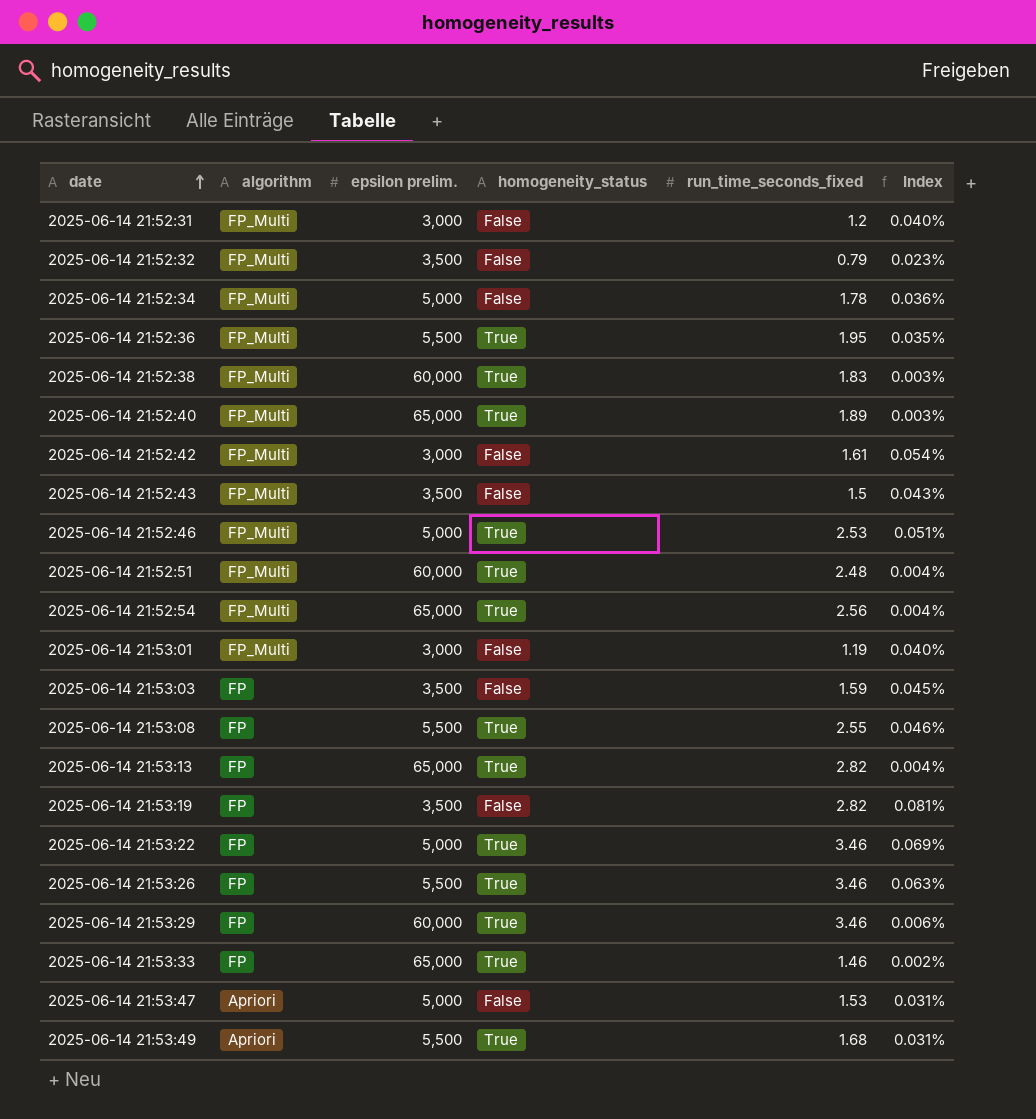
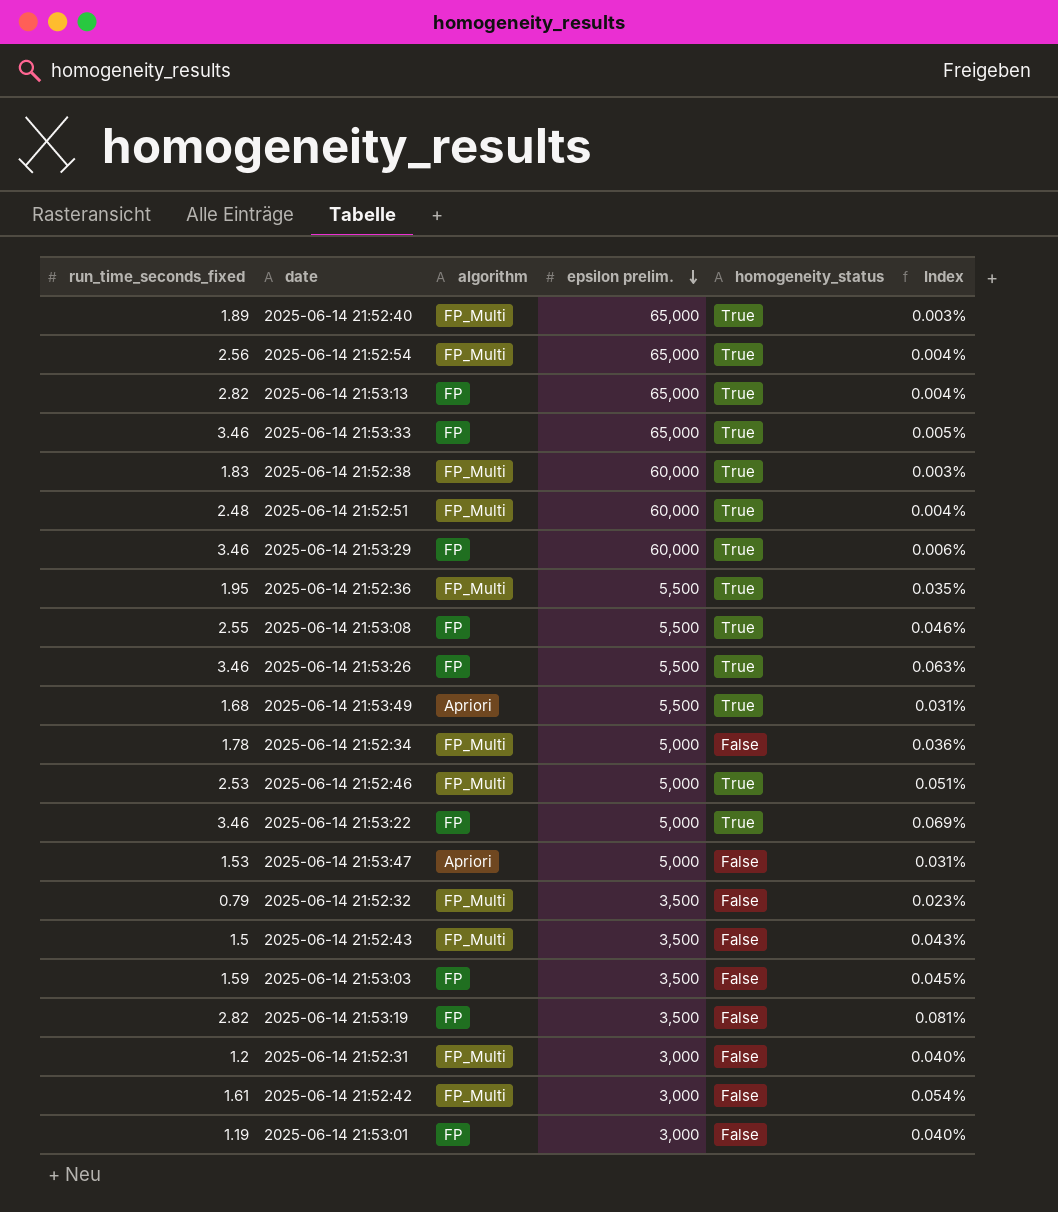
row order: date ascending -> epsilon prelim. descending
column run_time_seconds_fixed | position: 5 -> 1
2025-06-14 21:53:33 | run_time_seconds_fixed: 1.46 -> 3.46
2025-06-14 21:53:33 | Index: 0.002% -> 0.005%
2025-06-14 21:53:01 | algorithm: FP_Multi -> FP

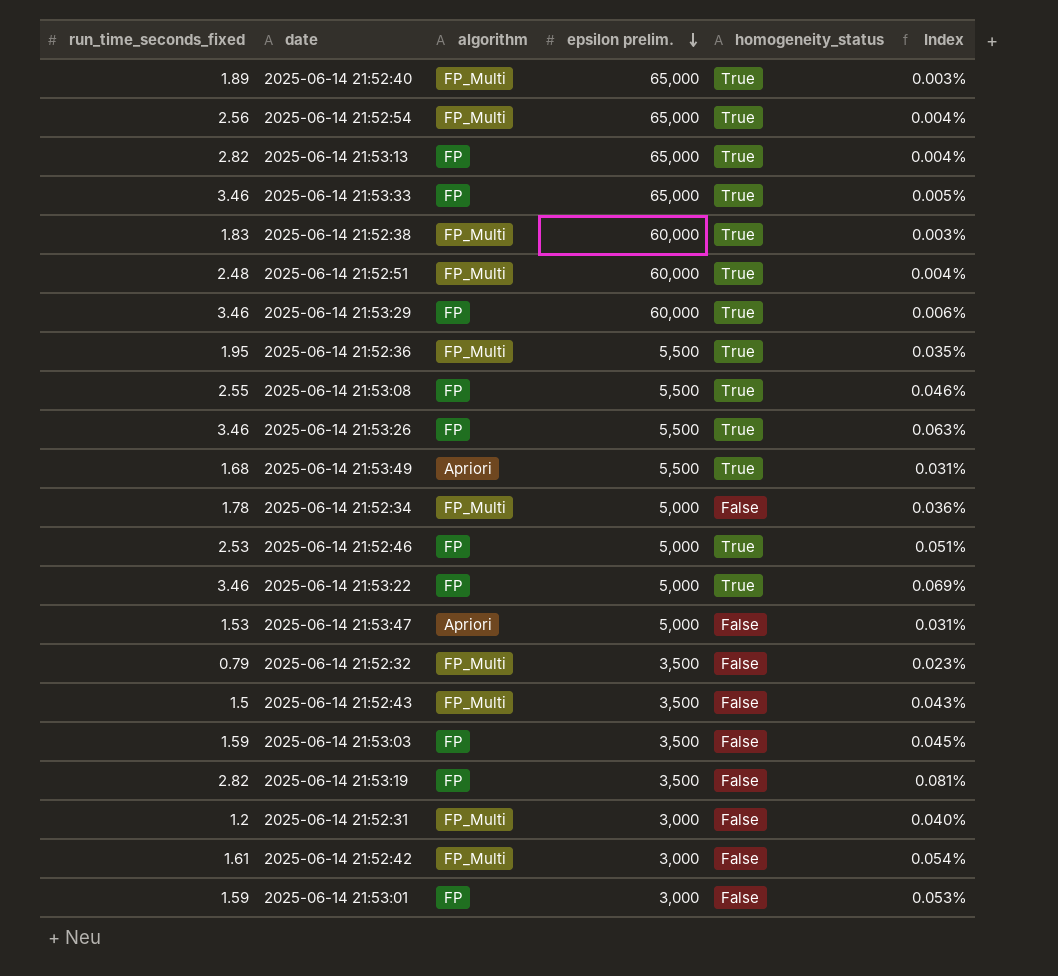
2025-06-14 21:52:46 | algorithm: FP_Multi -> FP
2025-06-14 21:53:01 | run_time_seconds_fixed: 1.19 -> 1.59
2025-06-14 21:53:01 | Index: 0.040% -> 0.053%

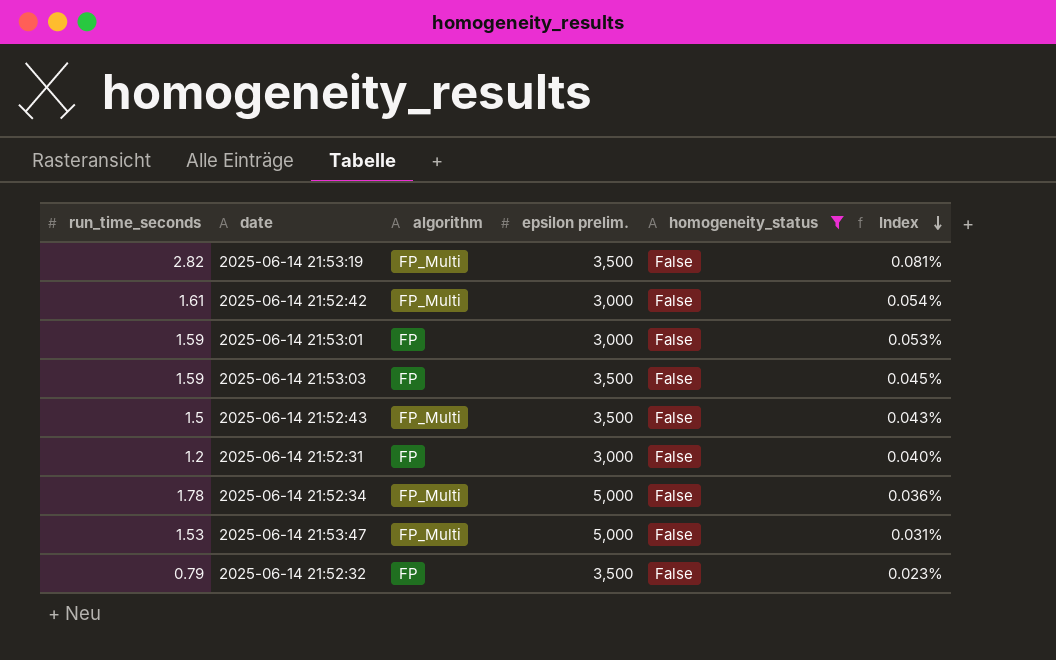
filter: none -> homogeneity_status = False
row order: epsilon prelim. descending -> Index descending
column name: run_time_seconds_fixed -> run_time_seconds
2025-06-14 21:53:19 | algorithm: FP -> FP_Multi
2025-06-14 21:52:31 | algorithm: FP_Multi -> FP
2025-06-14 21:53:47 | algorithm: Apriori -> FP_Multi
2025-06-14 21:52:32 | algorithm: FP_Multi -> FP

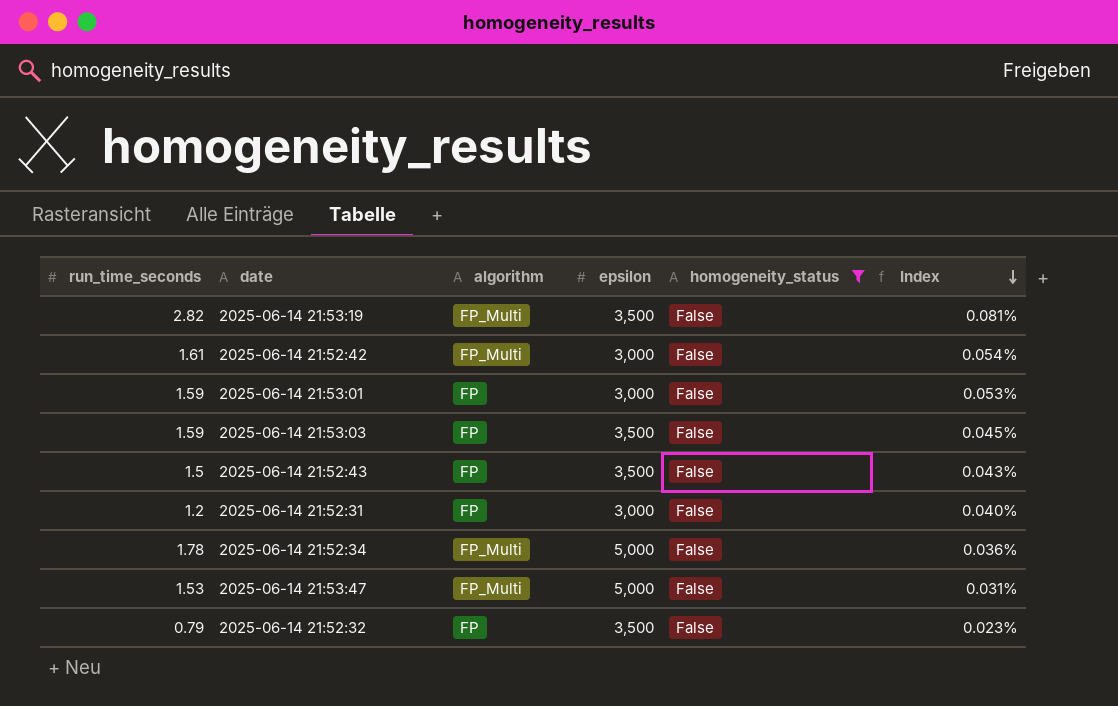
column name: epsilon prelim. -> epsilon
2025-06-14 21:52:43 | algorithm: FP_Multi -> FP

